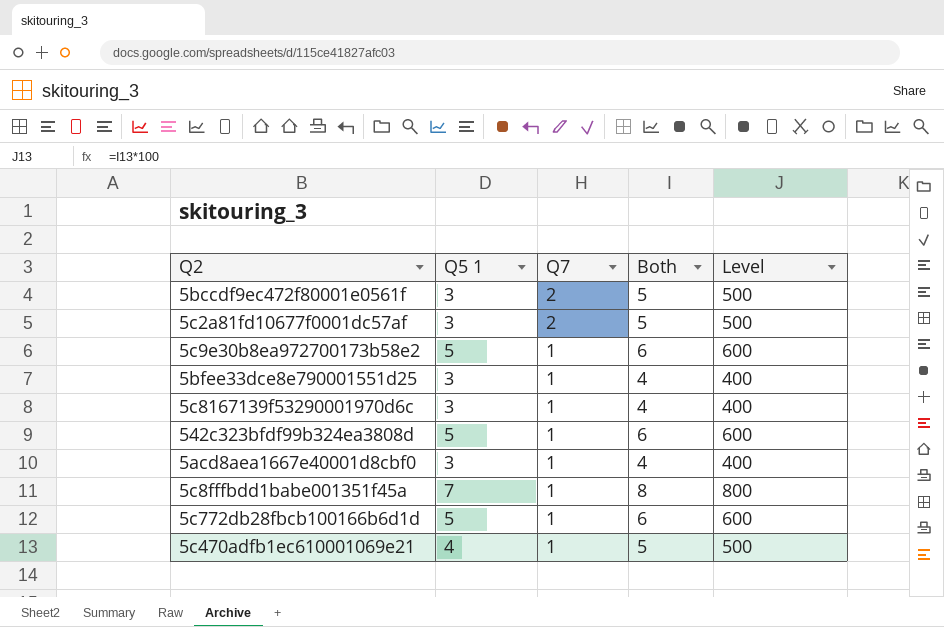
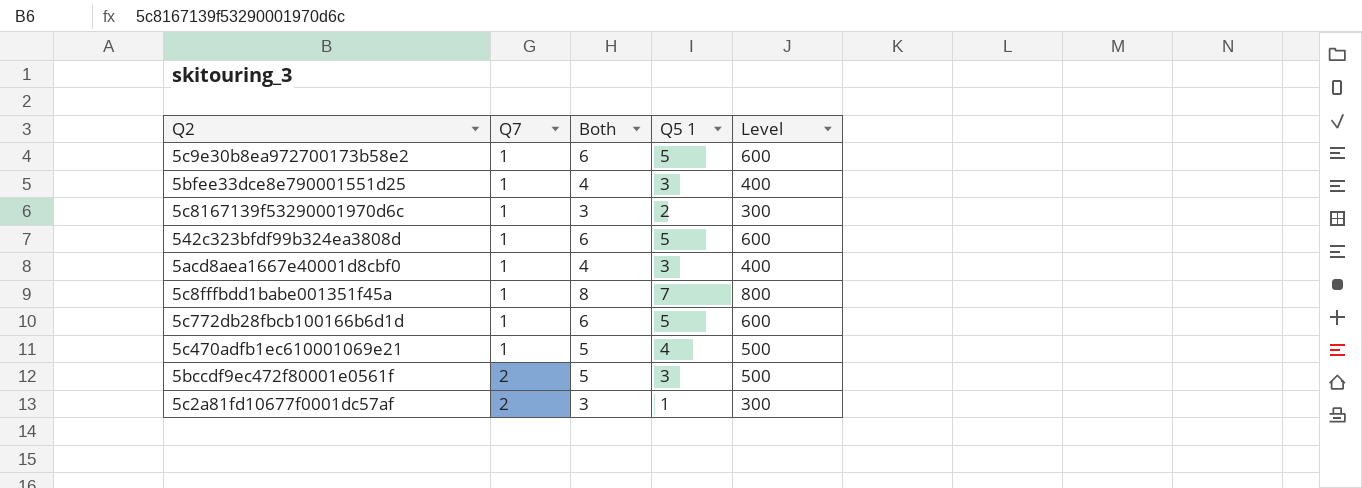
row order: Q7 descending -> Q7 ascending
column Q5 1 | position: 2 -> 4
5c8167139f53290001970d6c | Both: 4 -> 3
5c8167139f53290001970d6c | Q5 1: 3 -> 2
5c8167139f53290001970d6c | Level: 400 -> 300
5c2a81fd10677f0001dc57af | Both: 5 -> 3
5c2a81fd10677f0001dc57af | Q5 1: 3 -> 1
5c2a81fd10677f0001dc57af | Level: 500 -> 300

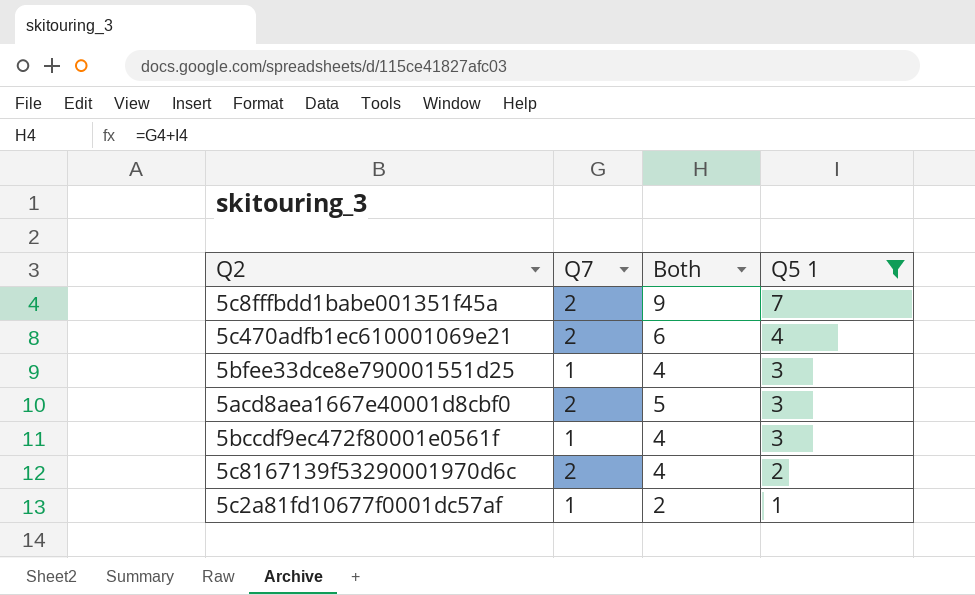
filter: none -> Q5 1 != 5
row order: Q7 ascending -> Q5 1 descending
column Level | formula: [Both] * 100 -> none
5c8fffbdd1babe001351f45a | Q7: 1 -> 2
5c8fffbdd1babe001351f45a | Both: 8 -> 9
5c470adfb1ec610001069e21 | Q7: 1 -> 2
5c470adfb1ec610001069e21 | Both: 5 -> 6
5acd8aea1667e40001d8cbf0 | Q7: 1 -> 2
5acd8aea1667e40001d8cbf0 | Both: 4 -> 5
5bccdf9ec472f80001e0561f | Q7: 2 -> 1
5bccdf9ec472f80001e0561f | Both: 5 -> 4
5c8167139f53290001970d6c | Q7: 1 -> 2
5c8167139f53290001970d6c | Both: 3 -> 4
5c2a81fd10677f0001dc57af | Q7: 2 -> 1
5c2a81fd10677f0001dc57af | Both: 3 -> 2

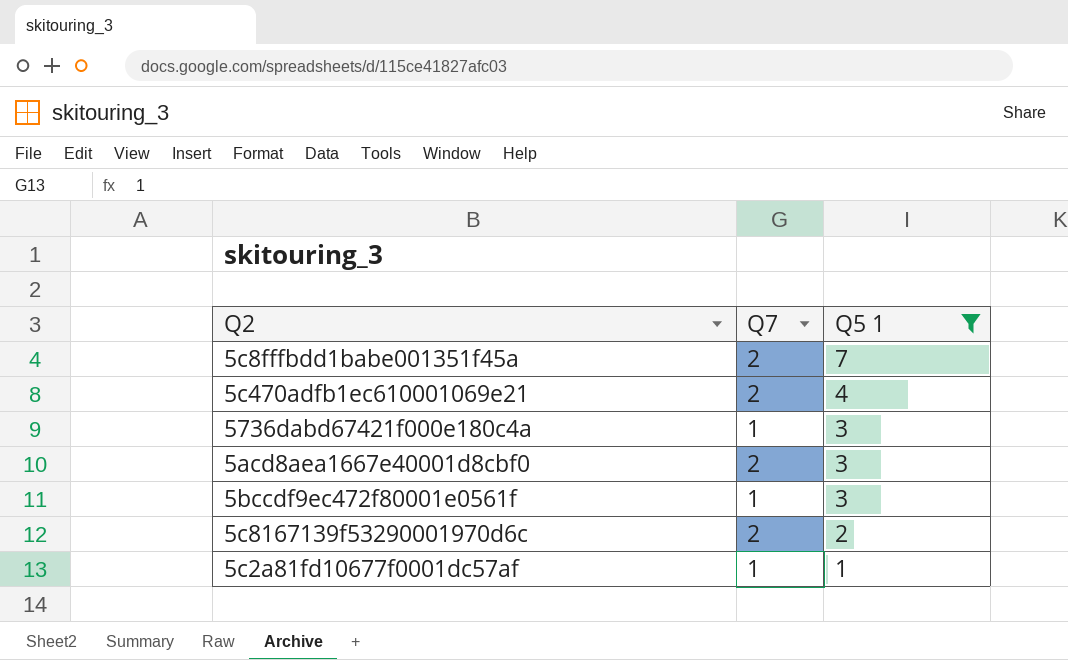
column Both | formula: [Q7] + [Q5 1] -> none
row 5bfee33dce8e790001551d25: 1 | 4 | 3 -> none
row 5736dabd67421f000e180c4a: none -> 1 | 3

